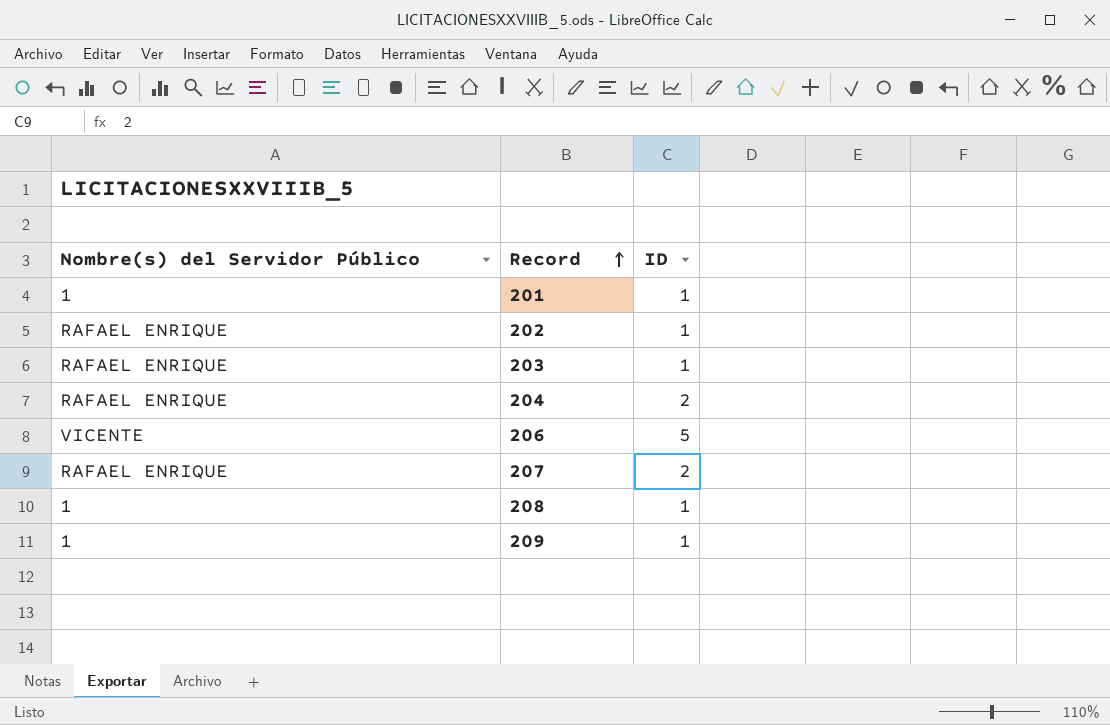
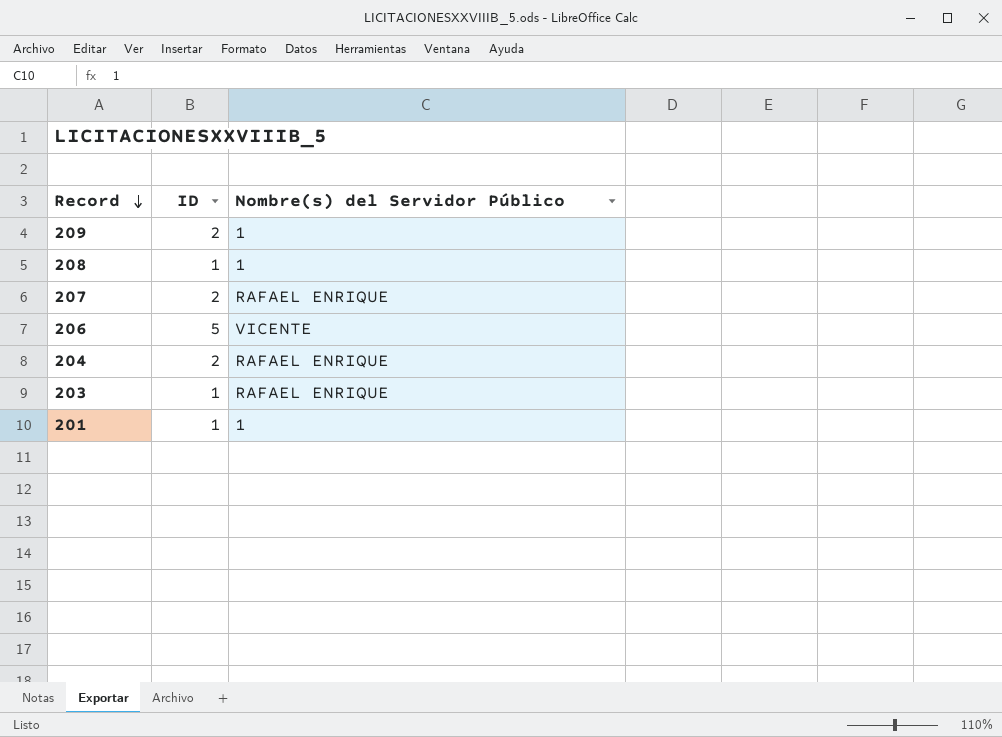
row order: Record ascending -> Record descending
column Nombre(s) del Servidor Público | position: 1 -> 3
row 202: RAFAEL ENRIQUE | 1 -> none
209 | ID: 1 -> 2

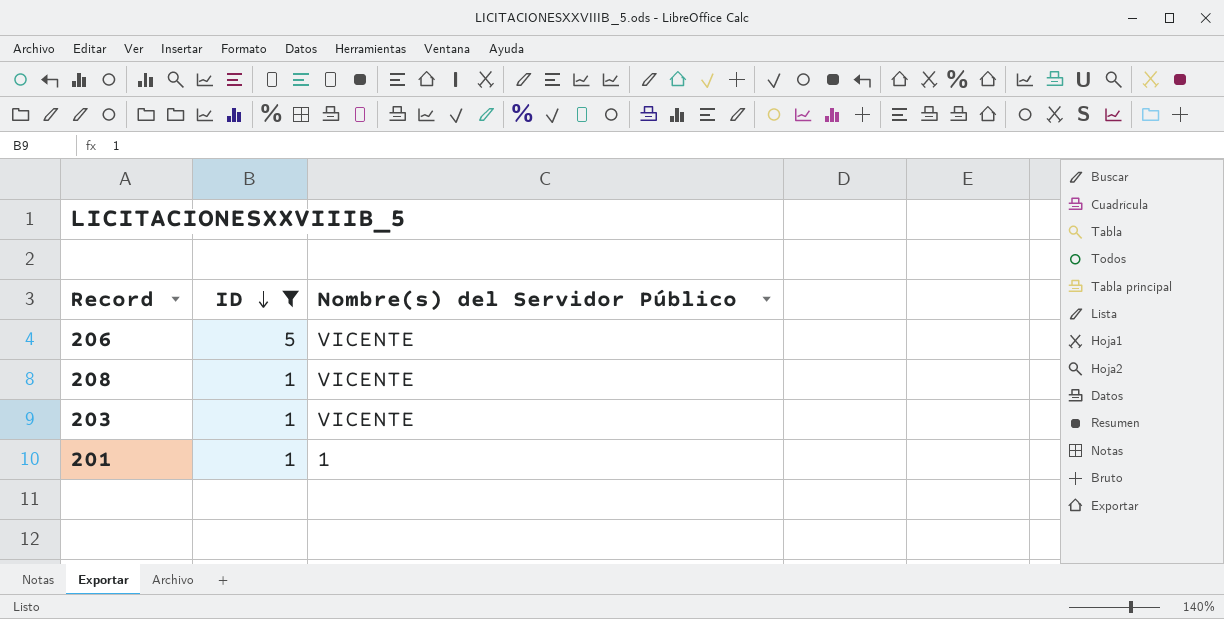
filter: none -> ID != 2
row order: Record descending -> ID descending
208 | Nombre(s) del Servidor Público: 1 -> VICENTE
203 | Nombre(s) del Servidor Público: RAFAEL ENRIQUE -> VICENTE

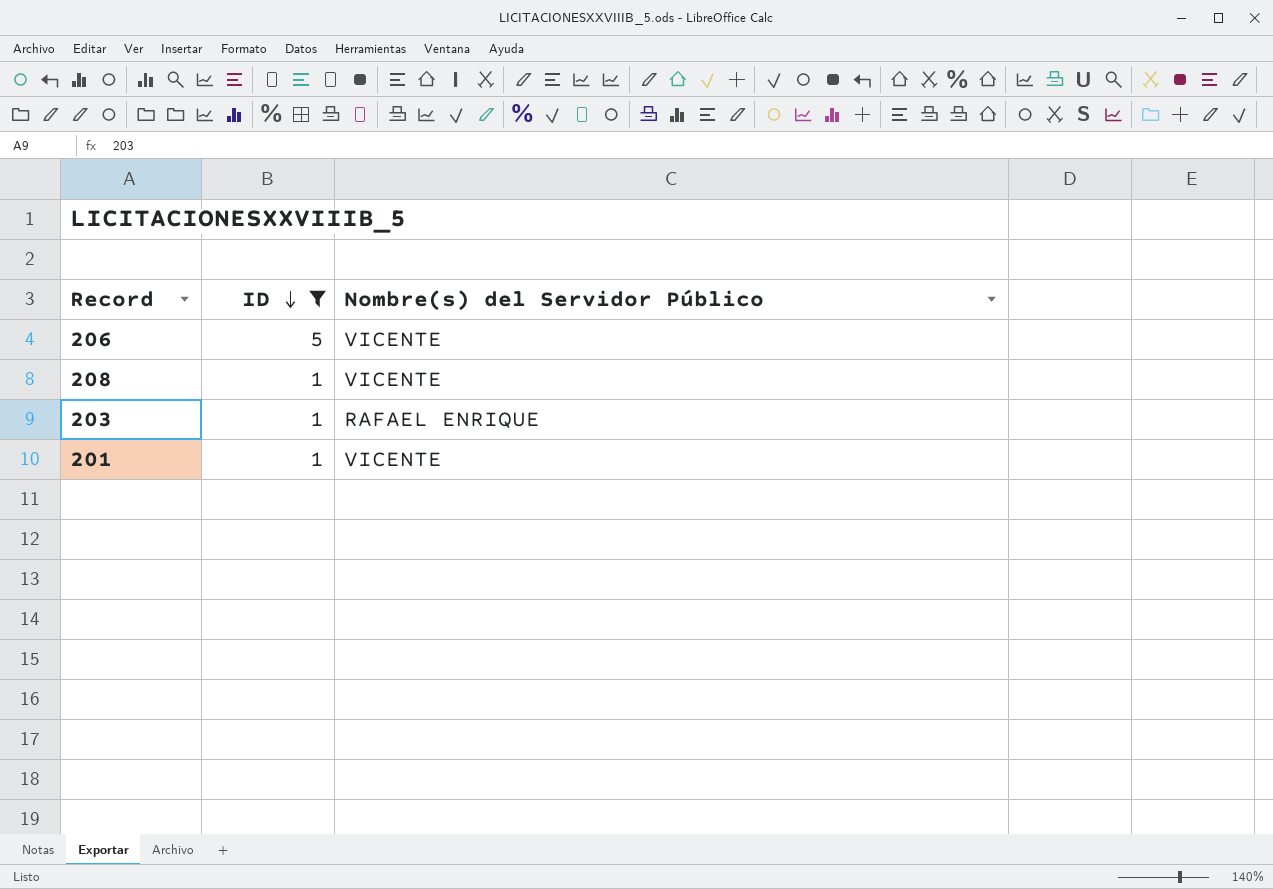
203 | Nombre(s) del Servidor Público: VICENTE -> RAFAEL ENRIQUE
201 | Nombre(s) del Servidor Público: 1 -> VICENTE

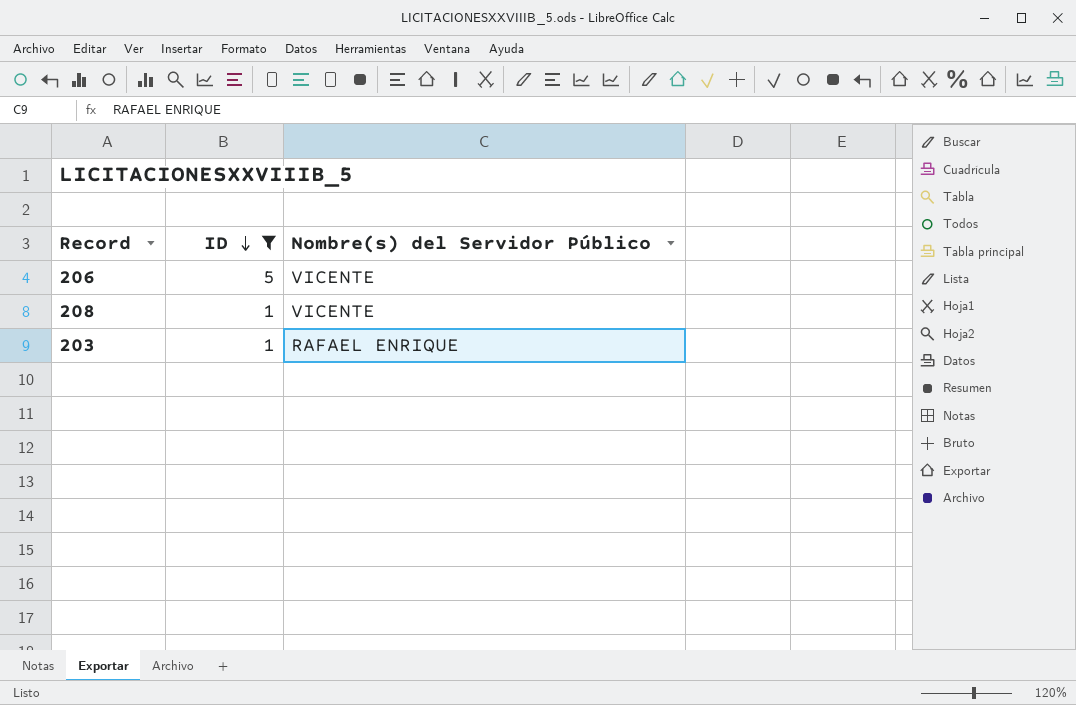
row 201: 1 | VICENTE -> none

